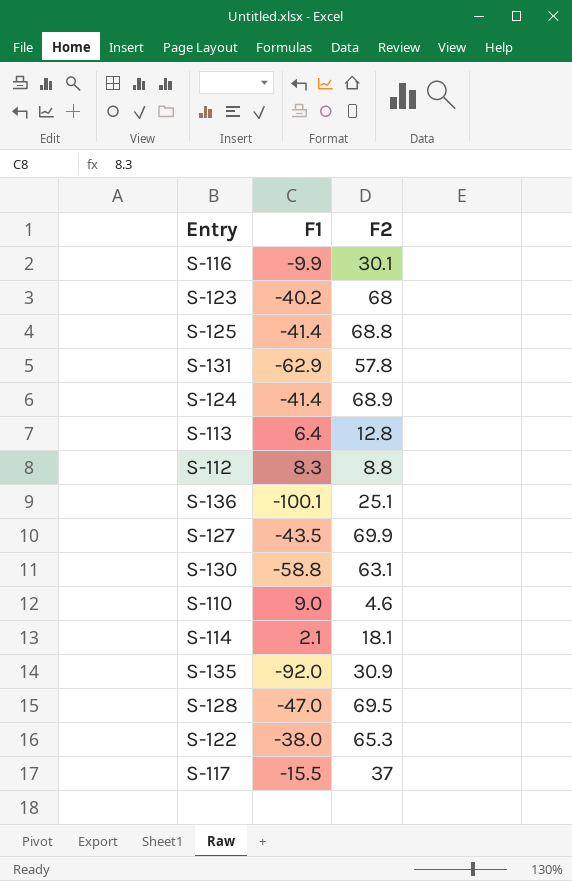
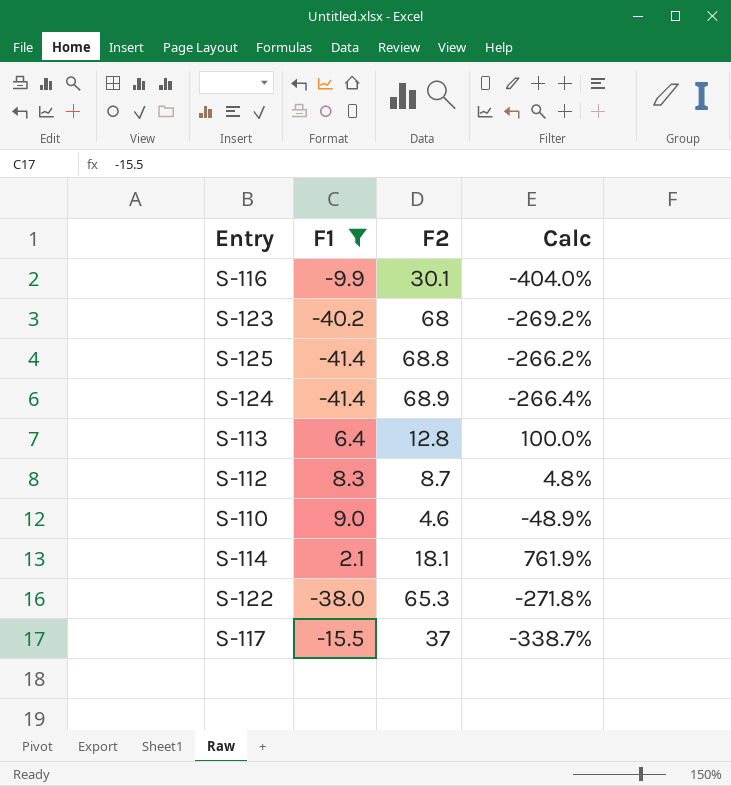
filter: none -> F1 >= -41.4
column Calc | formula: none -> ([F2] - [F1]) / [F1]
S-112 | F2: 8.8 -> 8.7

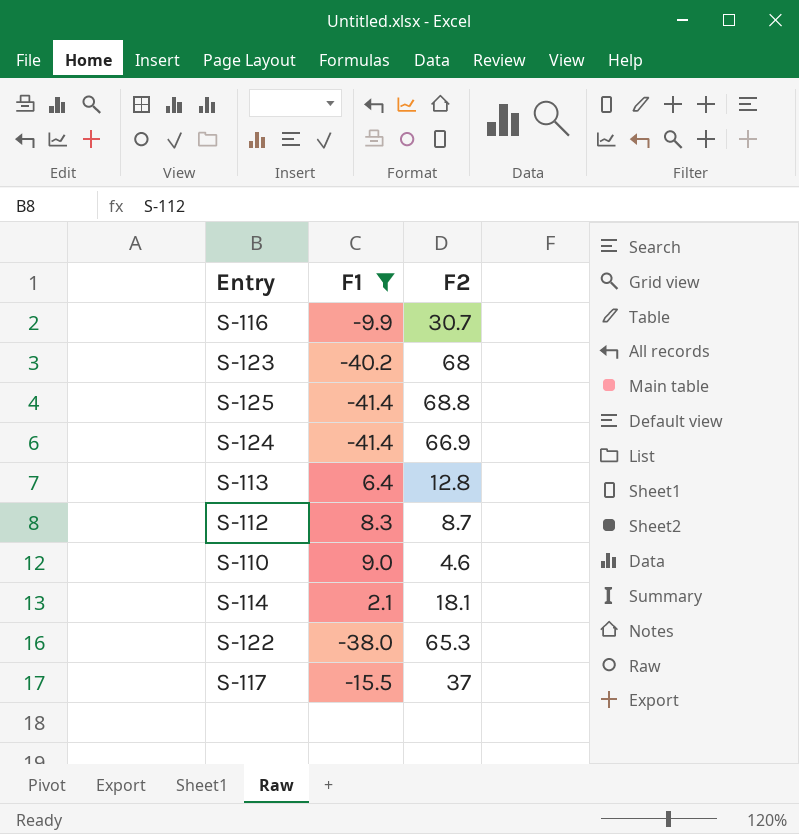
column Calc | formula: ([F2] - [F1]) / [F1] -> none
S-116 | F2: 30.1 -> 30.7
S-124 | F2: 68.9 -> 66.9

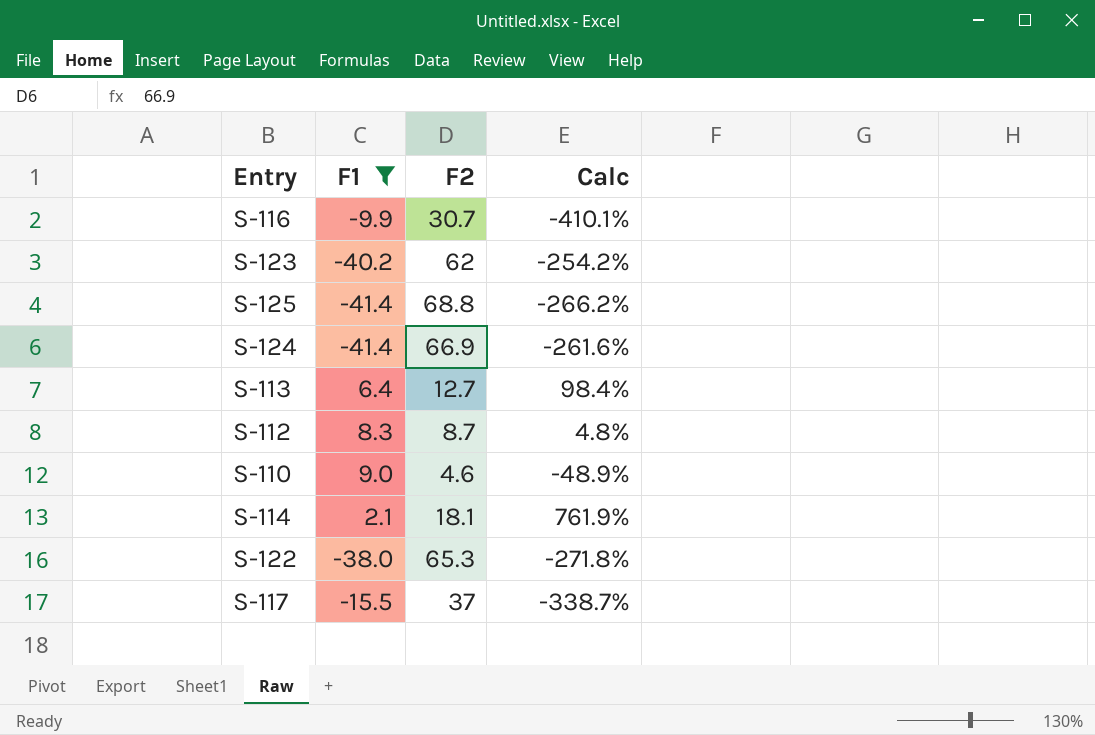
column Calc | formula: none -> ([F2] - [F1]) / [F1]
S-123 | F2: 68 -> 62
S-113 | F2: 12.8 -> 12.7

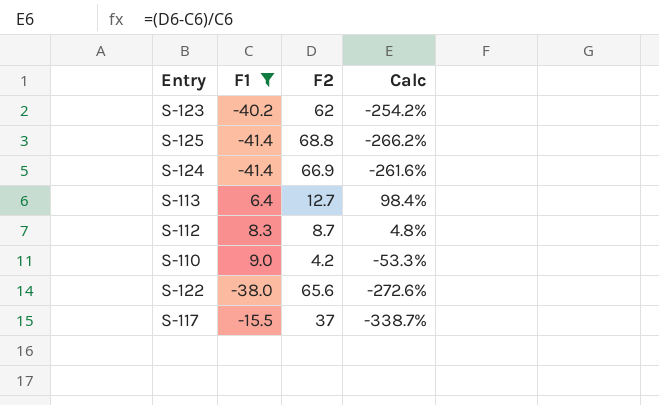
row S-116: -9.9 | 30.7 | -410.1% -> none
row S-114: 2.1 | 18.1 | 761.9% -> none
S-110 | F2: 4.6 -> 4.2
S-110 | Calc: -48.9% -> -53.3%
S-122 | F2: 65.3 -> 65.6
S-122 | Calc: -271.8% -> -272.6%

